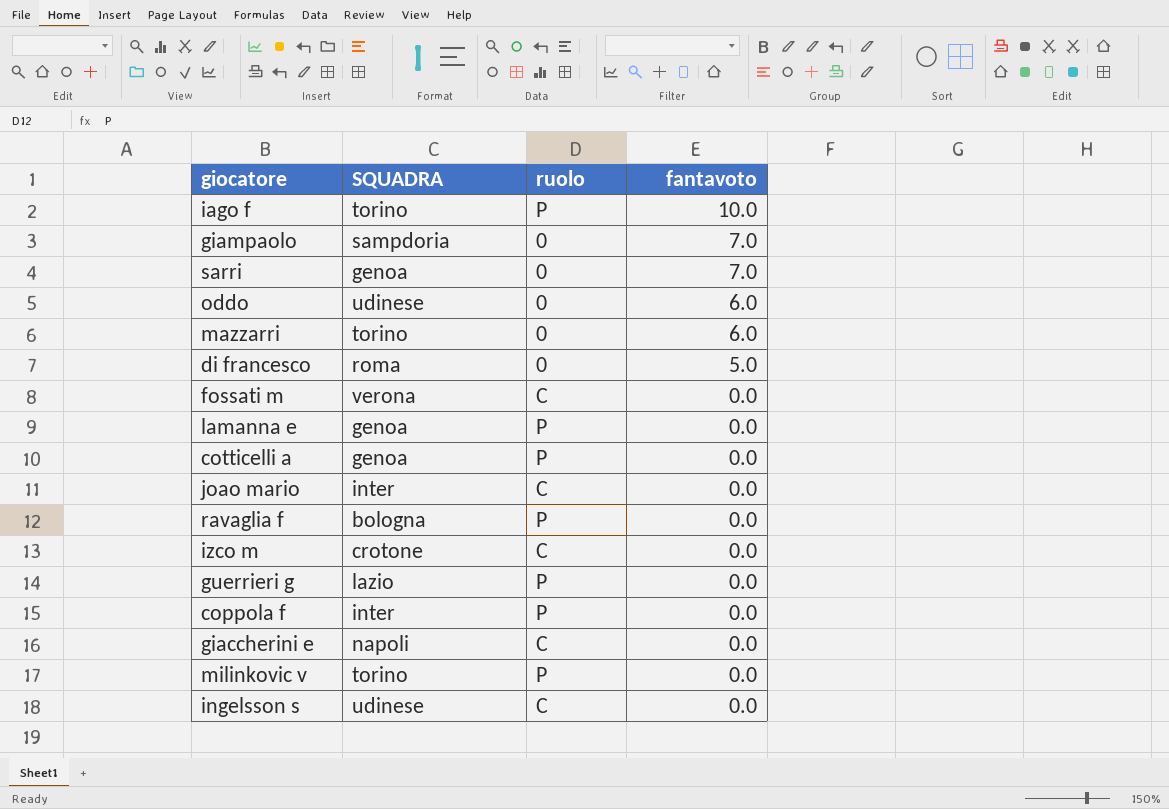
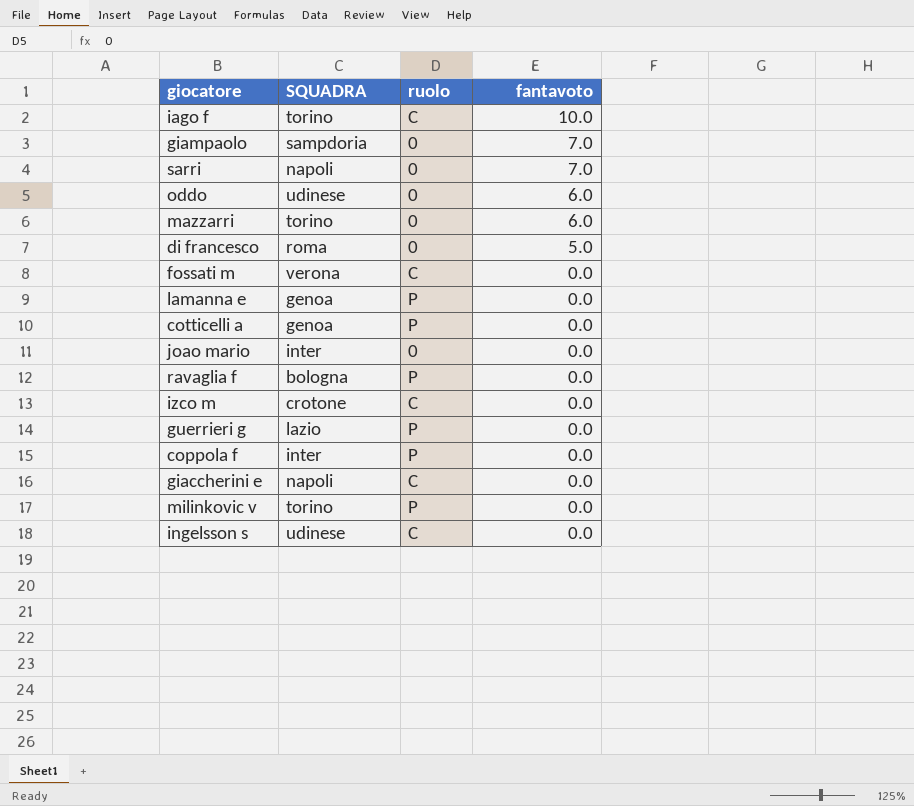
iago f | ruolo: P -> C
sarri | SQUADRA: genoa -> napoli
joao mario | ruolo: C -> 0

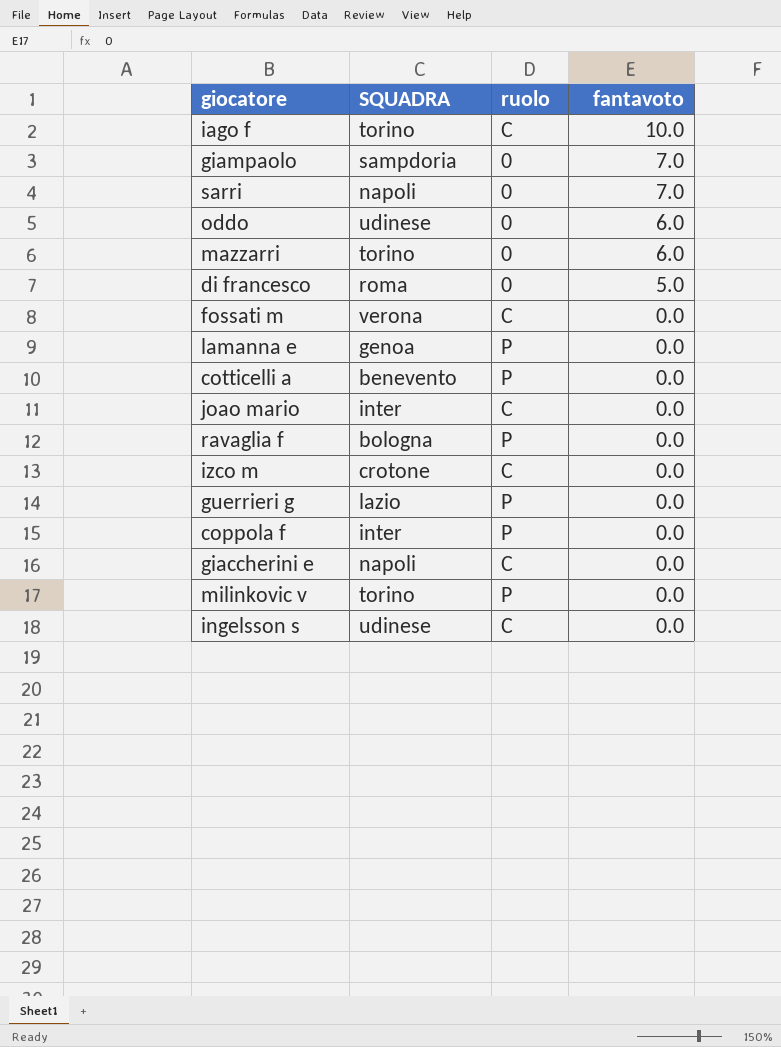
cotticelli a | SQUADRA: genoa -> benevento
joao mario | ruolo: 0 -> C

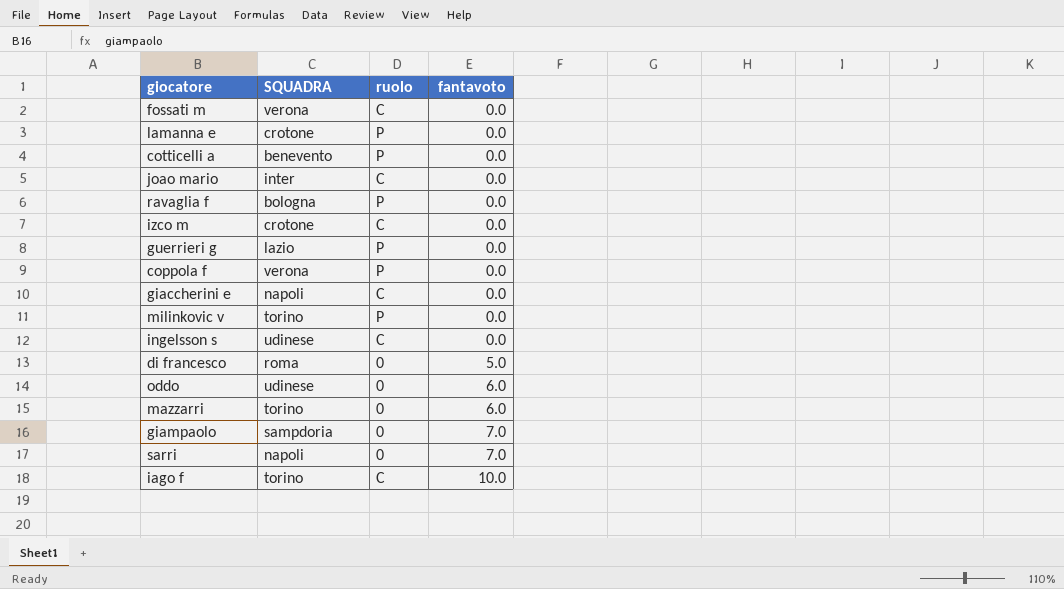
row order: fantavoto descending -> fantavoto ascending
lamanna e | SQUADRA: genoa -> crotone
coppola f | SQUADRA: inter -> verona

